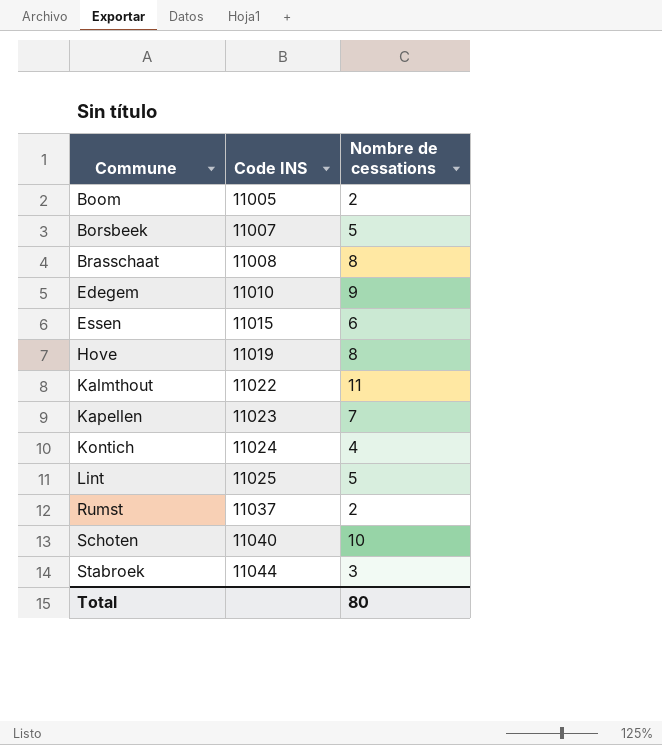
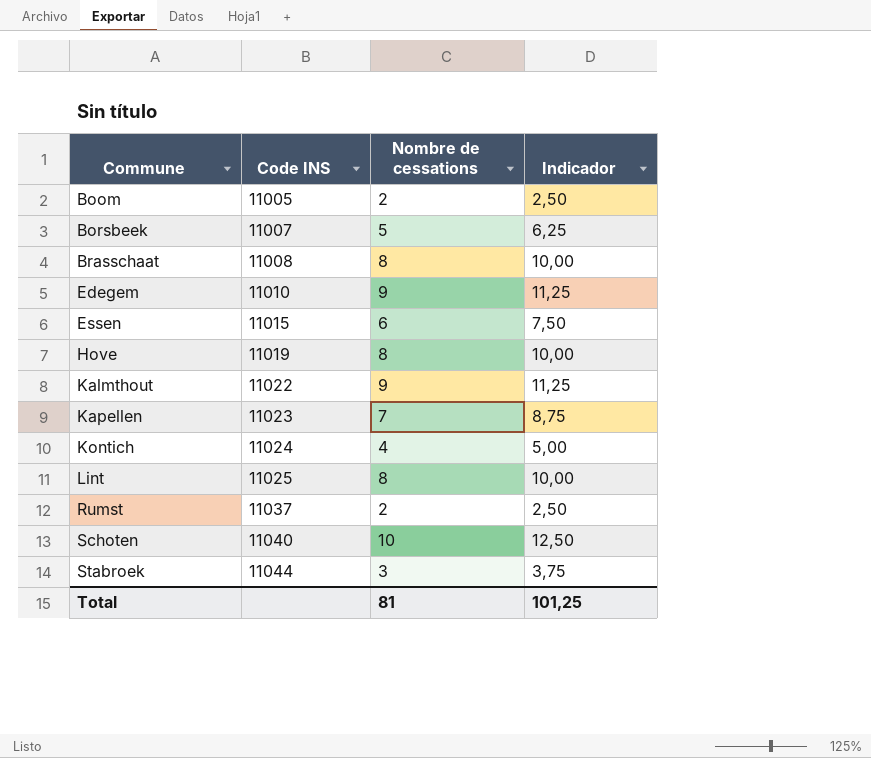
column Indicador | formula: none -> [Nombre de cessations] * 1,25
Kalmthout | Nombre de cessations: 11 -> 9
Lint | Nombre de cessations: 5 -> 8
Total | Nombre de cessations: 80 -> 81

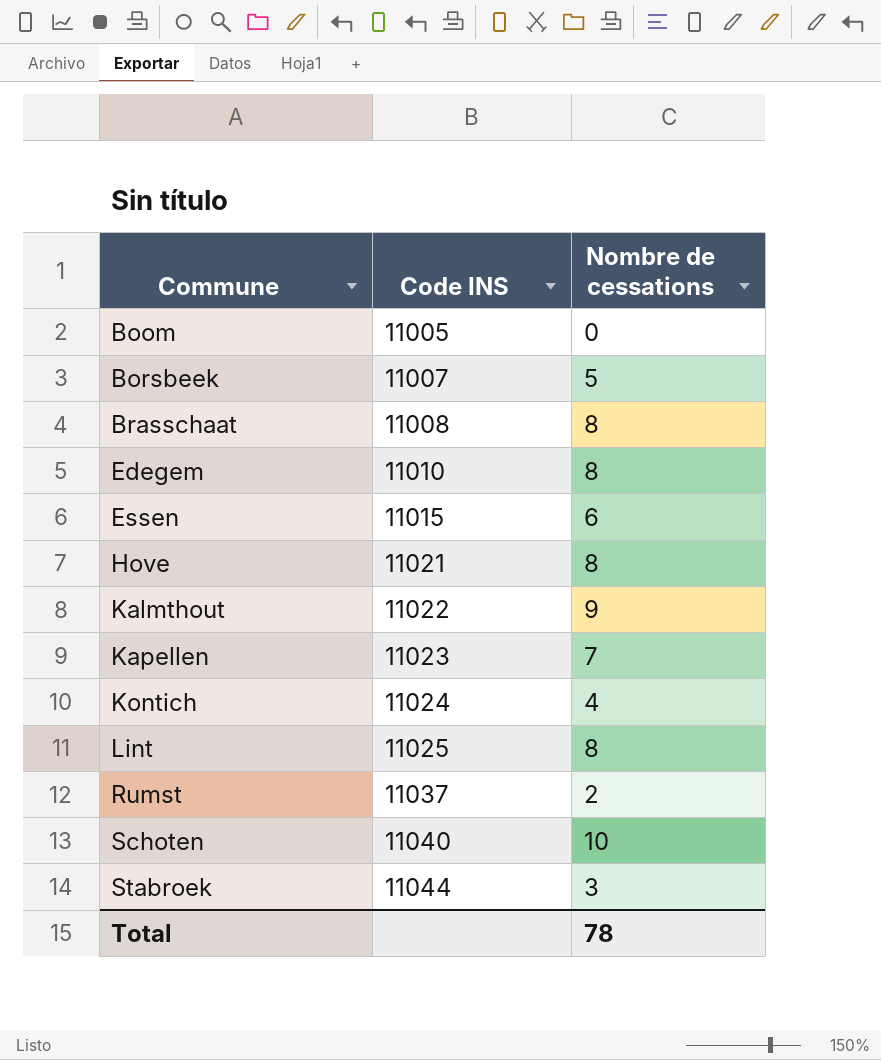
column Indicador | formula: [Nombre de cessations] * 1,25 -> none
Boom | Nombre de cessations: 2 -> 0
Edegem | Nombre de cessations: 9 -> 8
Hove | Code INS: 11019 -> 11021
Total | Nombre de cessations: 81 -> 78

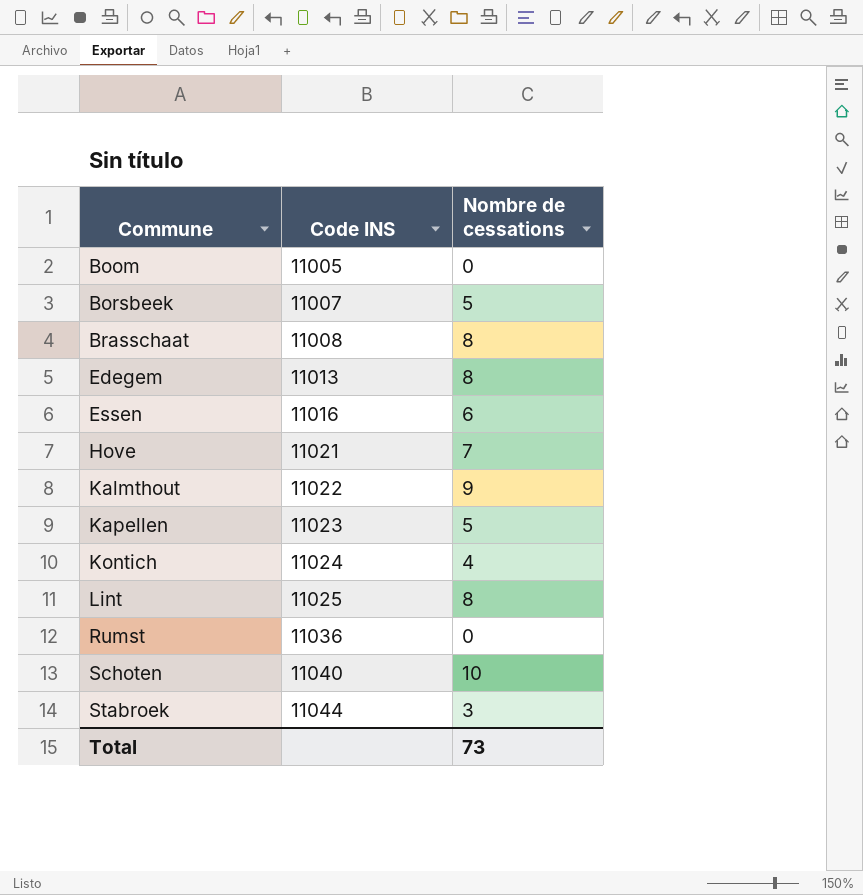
Edegem | Code INS: 11010 -> 11013
Essen | Code INS: 11015 -> 11016
Hove | Nombre de cessations: 8 -> 7
Kapellen | Nombre de cessations: 7 -> 5
Rumst | Code INS: 11037 -> 11036
Rumst | Nombre de cessations: 2 -> 0
Total | Nombre de cessations: 78 -> 73

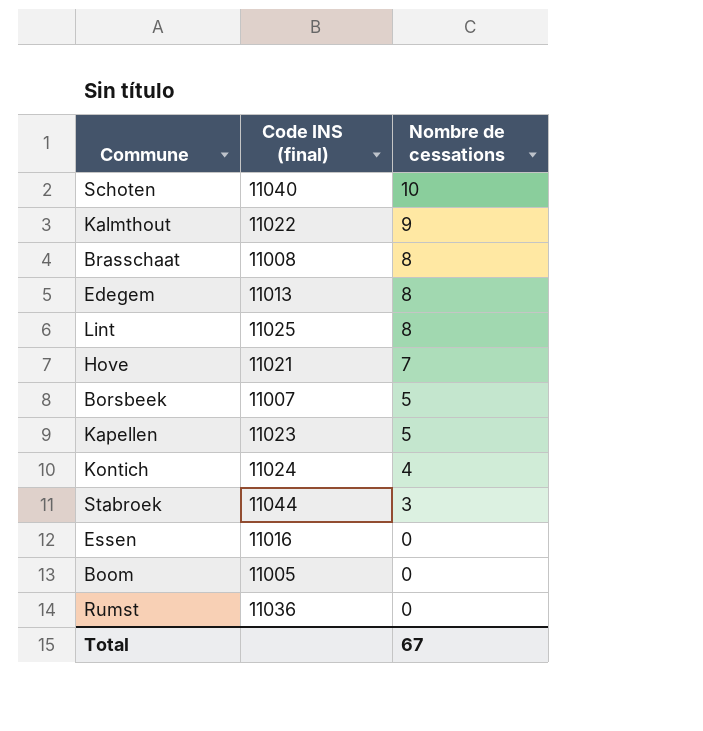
row order: Commune ascending -> Nombre de cessations descending
column name: Code INS -> Code INS (final)
Essen | Nombre de cessations: 6 -> 0
Total | Nombre de cessations: 73 -> 67

